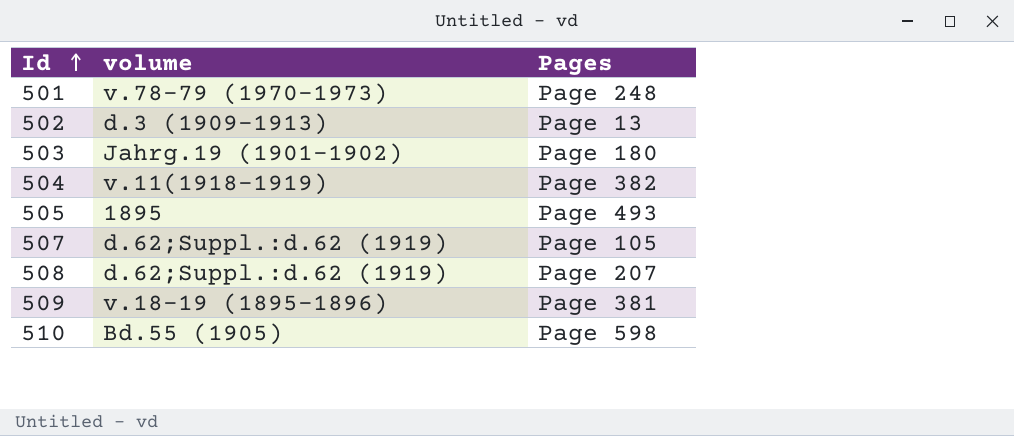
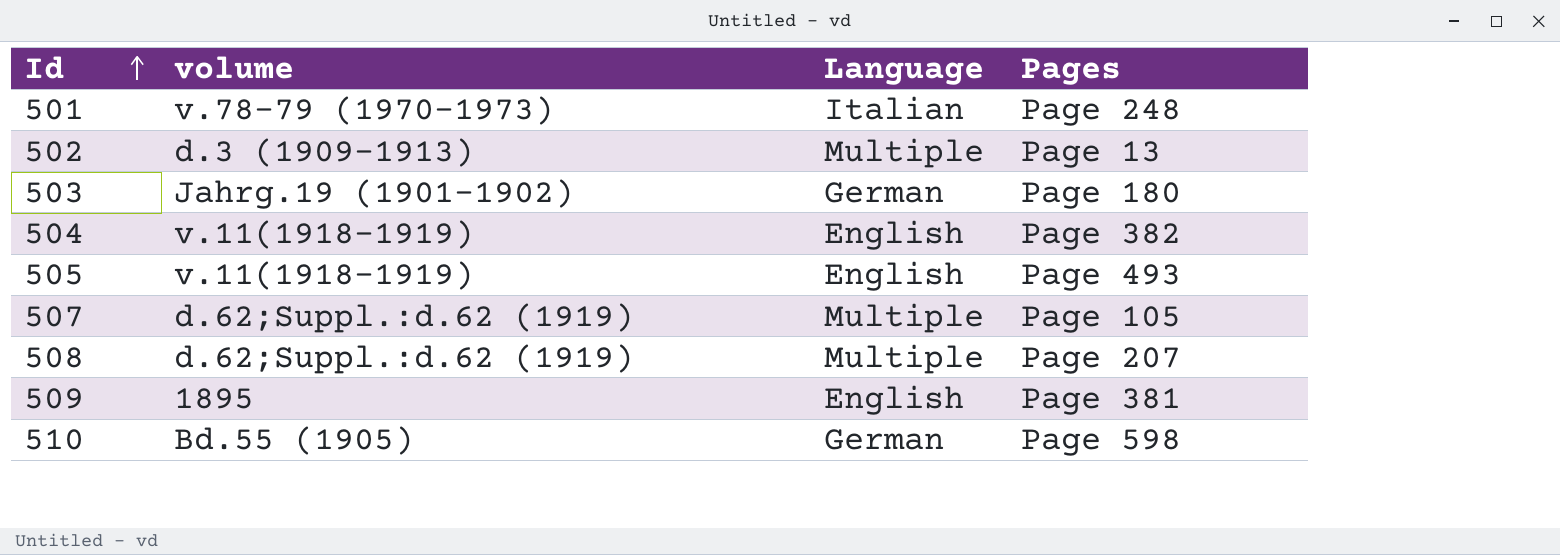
column Language | position: none -> 3
505 | volume: 1895 -> v.11(1918-1919)
509 | volume: v.18-19 (1895-1896) -> 1895

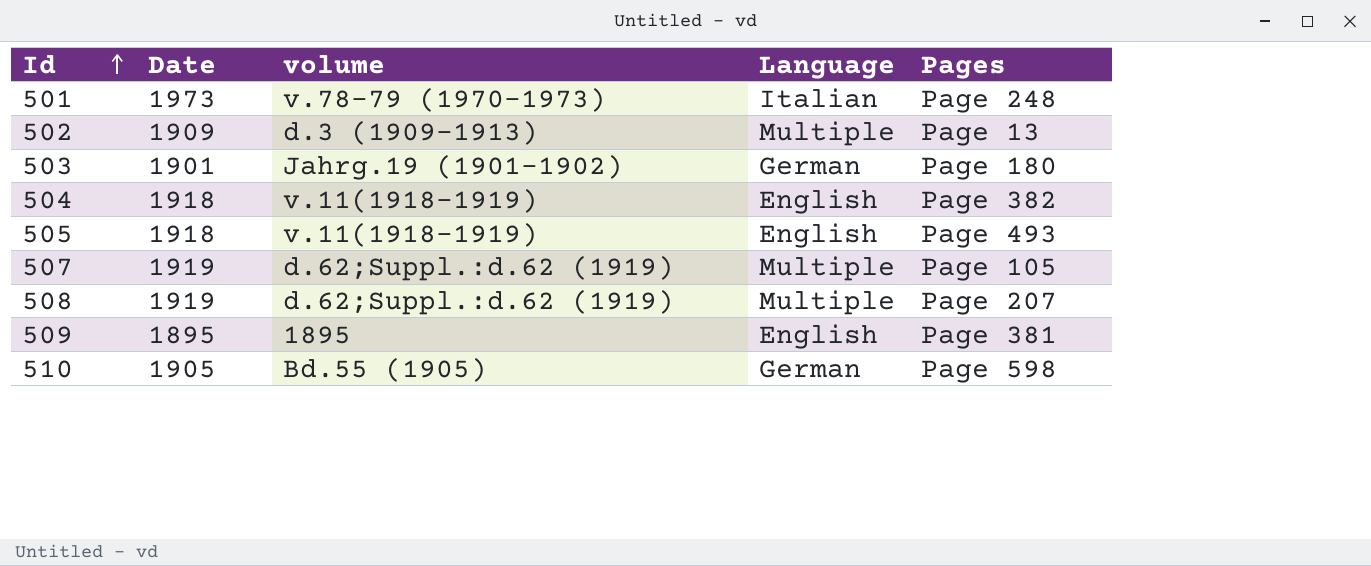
column Date | position: none -> 2

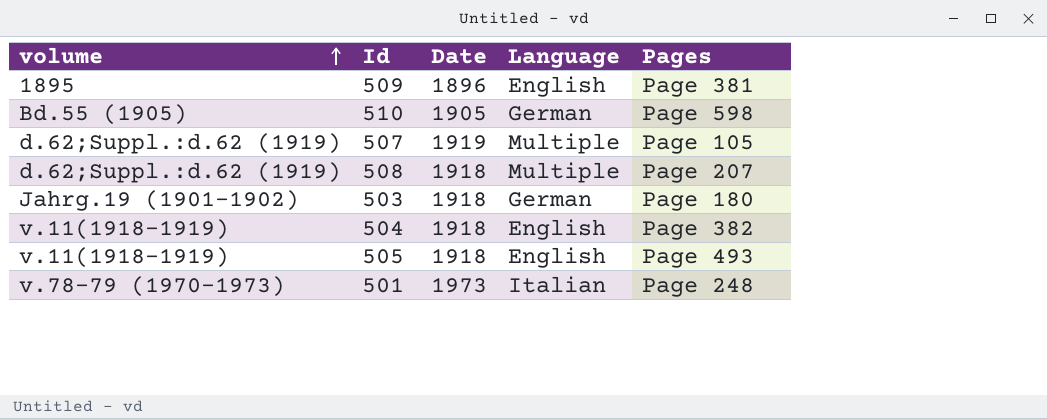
row order: Id ascending -> volume ascending
column volume | position: 3 -> 1
row 502: 1909 | d.3 (1909-1913) | Multiple | Page 13 -> none
509 | Date: 1895 -> 1896
508 | Date: 1919 -> 1918
503 | Date: 1901 -> 1918

